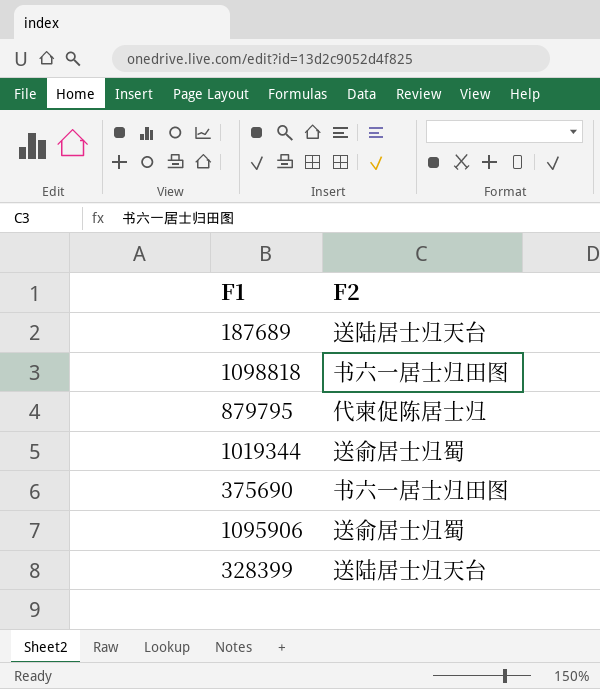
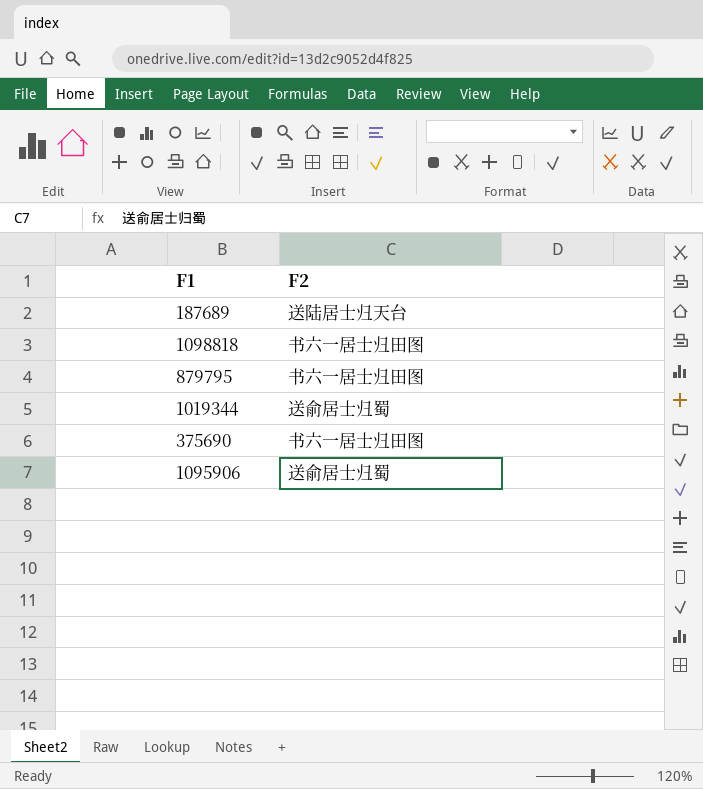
row 328399: 送陆居士归天台 -> none
879795 | F2: 代柬促陈居士归 -> 书六一居士归田图

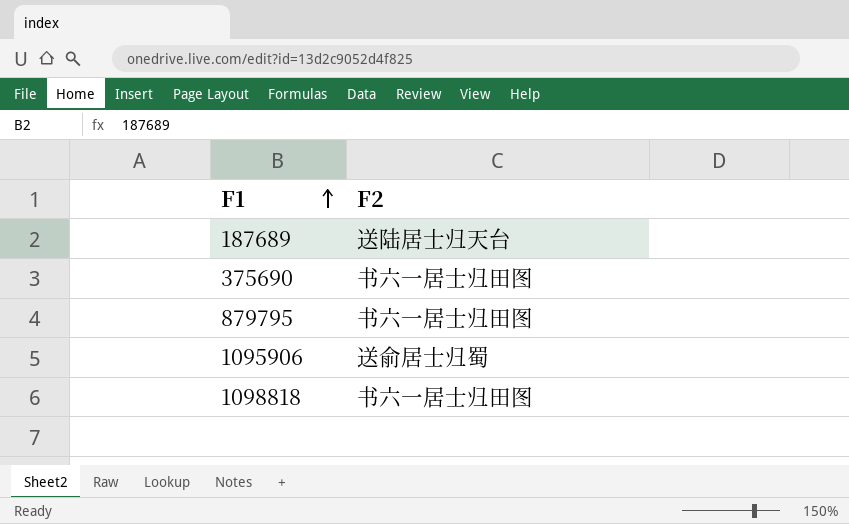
row order: none -> F1 ascending
row 1019344: 送俞居士归蜀 -> none

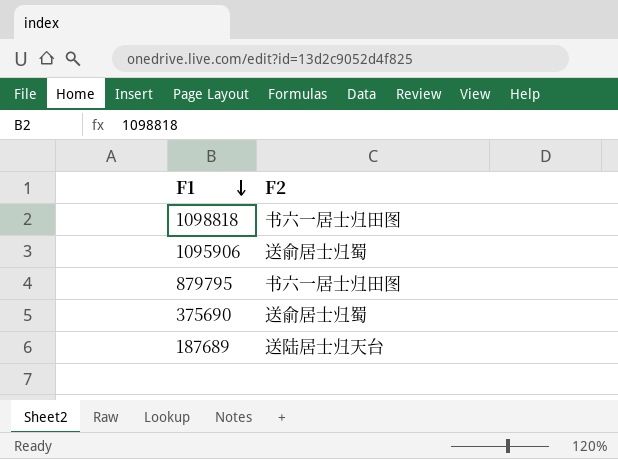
row order: F1 ascending -> F1 descending
375690 | F2: 书六一居士归田图 -> 送俞居士归蜀

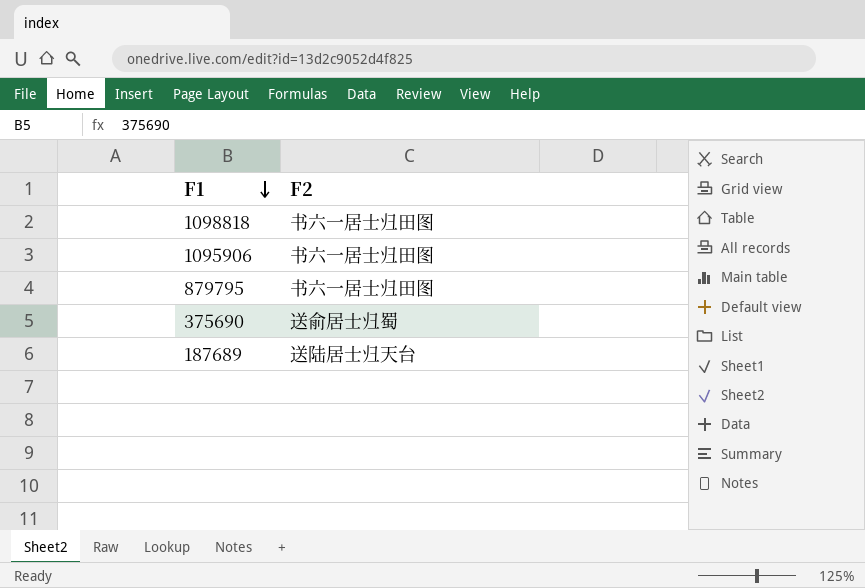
1095906 | F2: 送俞居士归蜀 -> 书六一居士归田图

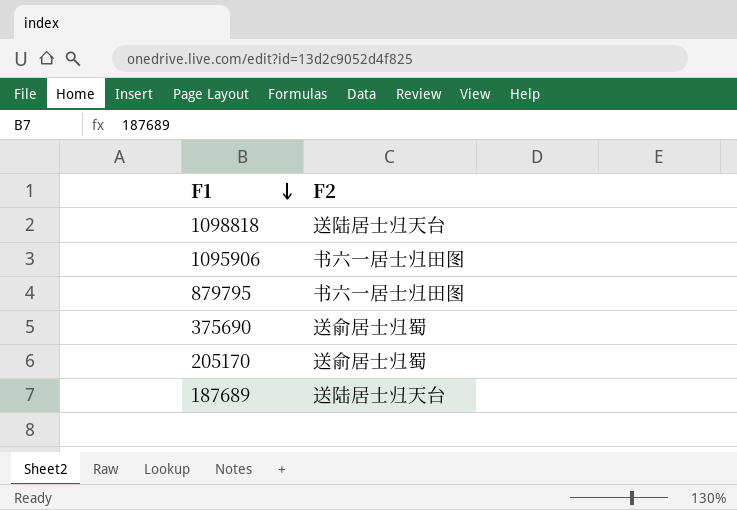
1098818 | F2: 书六一居士归田图 -> 送陆居士归天台
row 205170: none -> 送俞居士归蜀

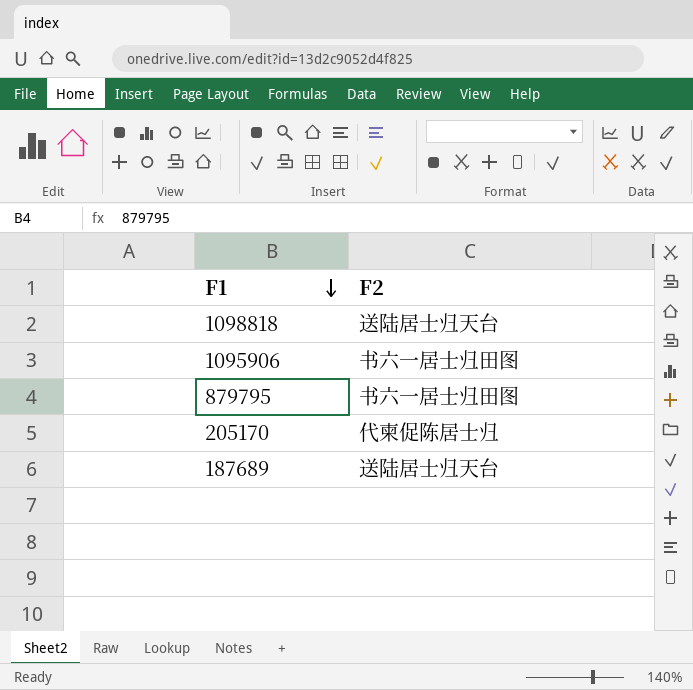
row 375690: 送俞居士归蜀 -> none
205170 | F2: 送俞居士归蜀 -> 代柬促陈居士归

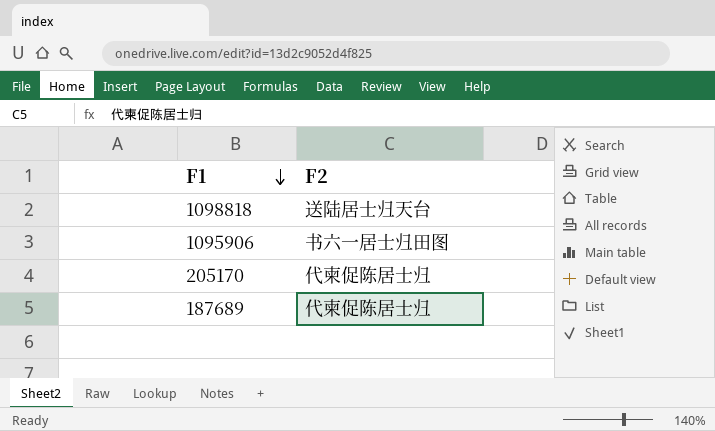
row 879795: 书六一居士归田图 -> none
187689 | F2: 送陆居士归天台 -> 代柬促陈居士归

